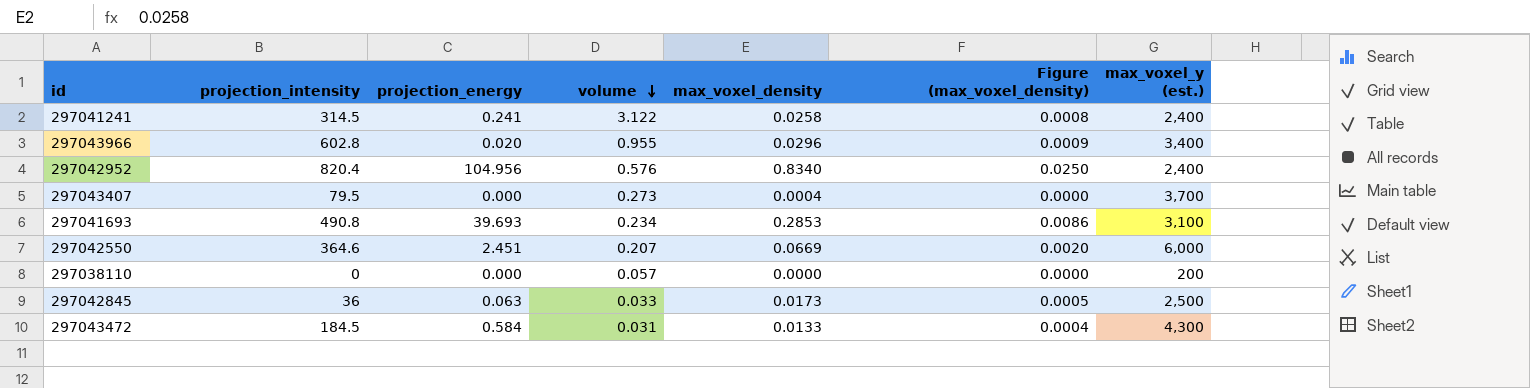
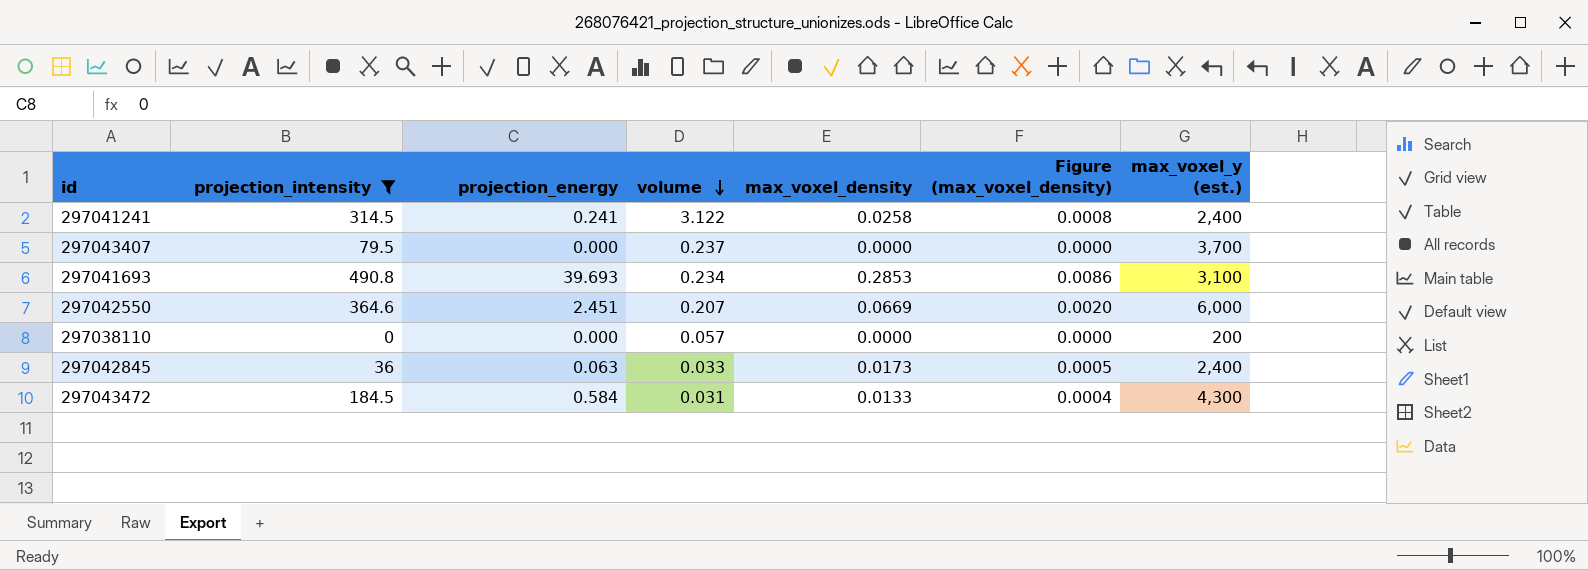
filter: none -> projection_intensity <= 490.8
297043407 | volume: 0.273 -> 0.237
297043407 | max_voxel_density: 0.0004 -> 0.0000
297042845 | max_voxel_y (est.): 2,500 -> 2,400

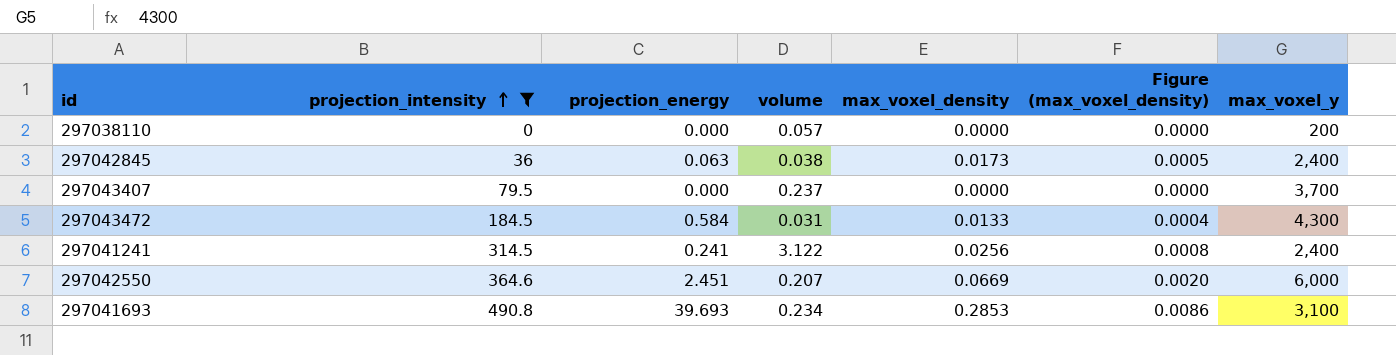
row order: volume descending -> projection_intensity ascending
column name: max_voxel_y (est.) -> max_voxel_y
297042845 | volume: 0.033 -> 0.038
297041241 | max_voxel_density: 0.0258 -> 0.0256

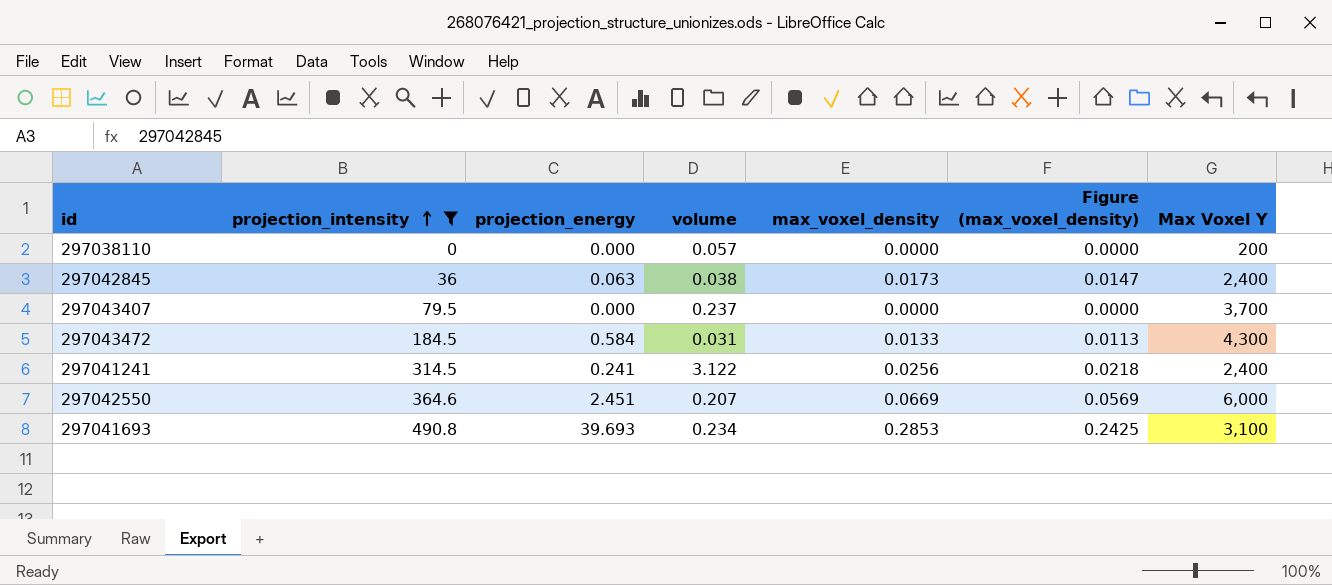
column Figure (max_voxel_density) | formula: [max_voxel_density] * 0.03 -> [max_voxel_density] * 0.85
column name: max_voxel_y -> Max Voxel Y

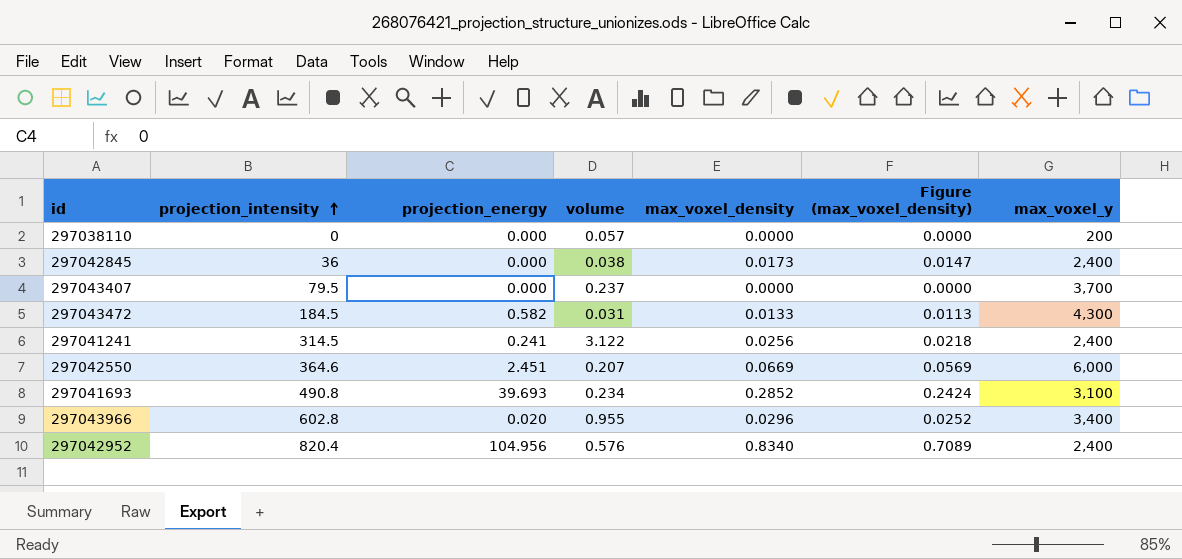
filter: projection_intensity <= 490.8 -> none
column name: Max Voxel Y -> max_voxel_y
297042845 | projection_energy: 0.063 -> 0.000
297043472 | projection_energy: 0.584 -> 0.582
297041693 | max_voxel_density: 0.2853 -> 0.2852
297041693 | Figure (max_voxel_density): 0.2425 -> 0.2424

